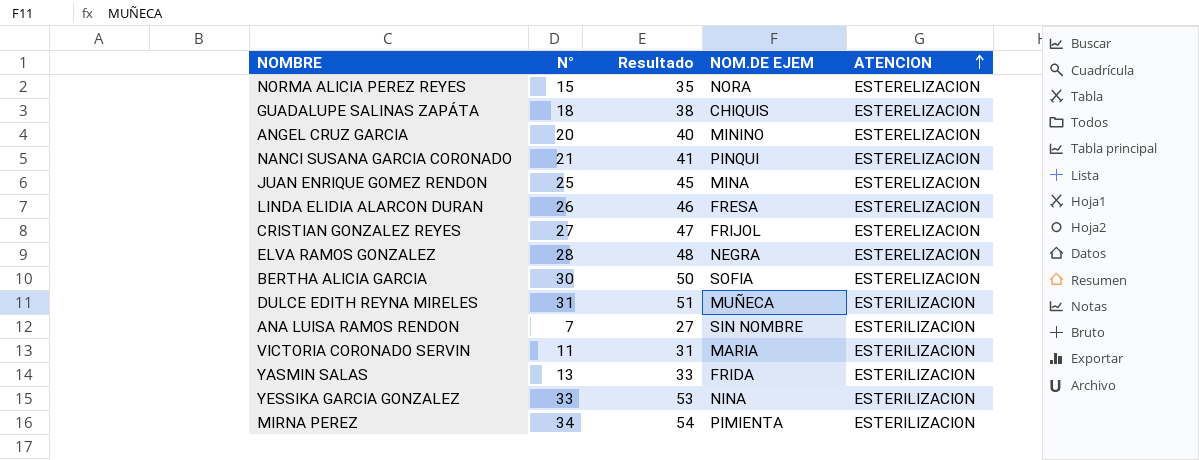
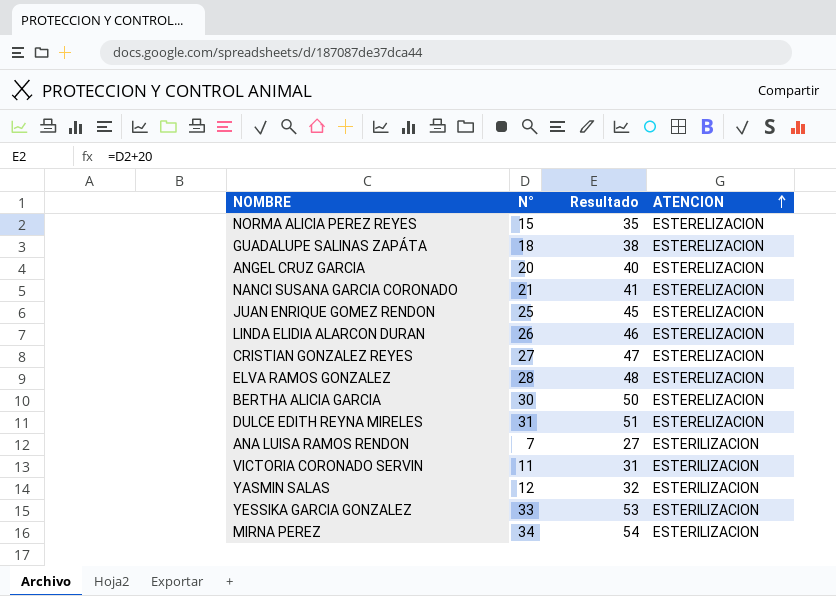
column NOM.DE EJEM | position: 4 -> none
DULCE EDITH REYNA MIRELES | ATENCION: ESTERILIZACION -> ESTERELIZACION
YASMIN SALAS | N°: 13 -> 12
YASMIN SALAS | Resultado: 33 -> 32

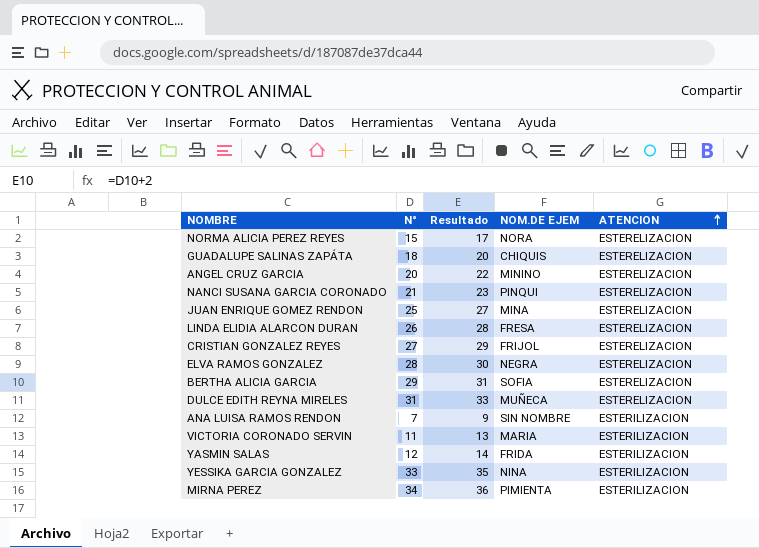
column Resultado | formula: [N°] + 20 -> [N°] + 2
column NOM.DE EJEM | position: none -> 4
BERTHA ALICIA GARCIA | N°: 30 -> 29

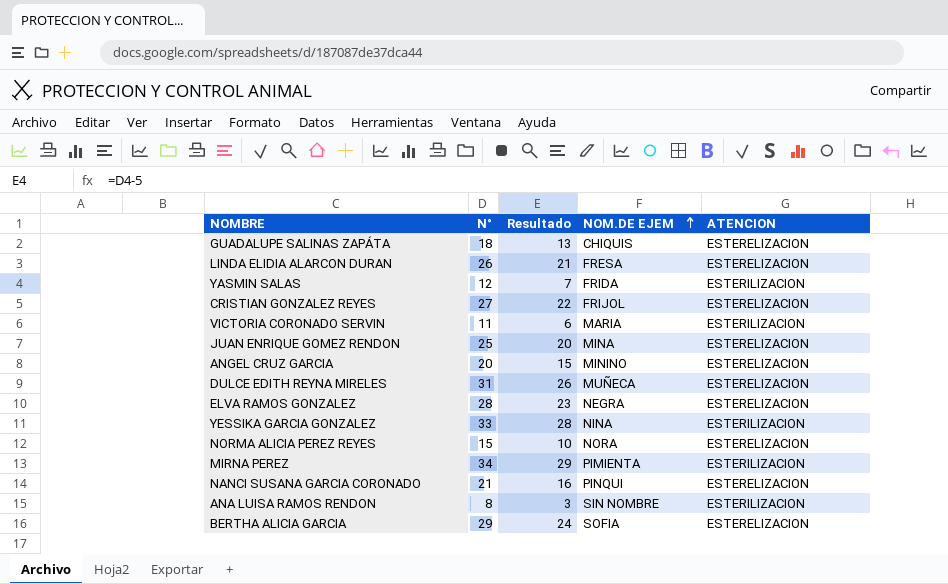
row order: ATENCION ascending -> NOM.DE EJEM ascending
column Resultado | formula: [N°] + 2 -> [N°] - 5
ANA LUISA RAMOS RENDON | N°: 7 -> 8

